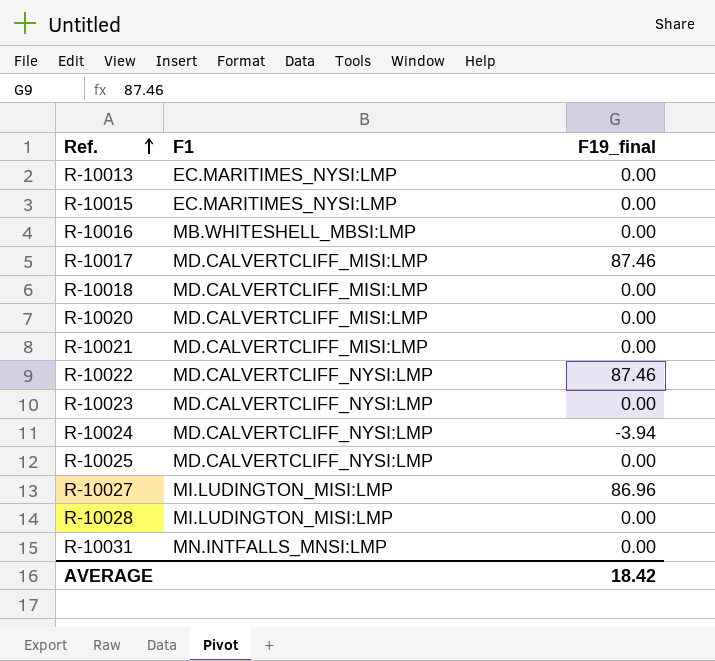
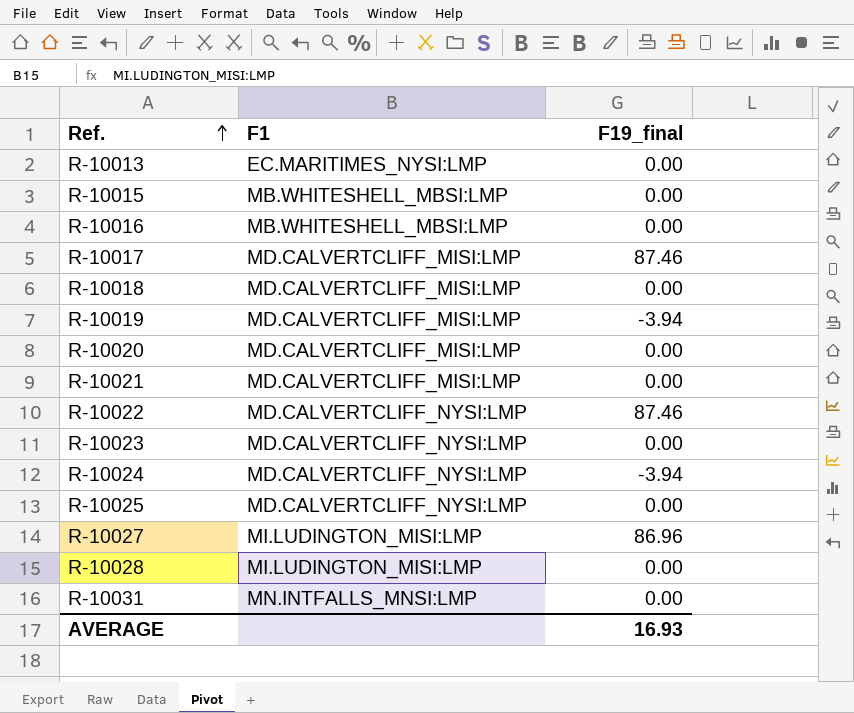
R-10015 | F1: EC.MARITIMES_NYSI:LMP -> MB.WHITESHELL_MBSI:LMP
row R-10019: none -> MD.CALVERTCLIFF_MISI:LMP | -3.94
AVERAGE | F19_final: 18.42 -> 16.93

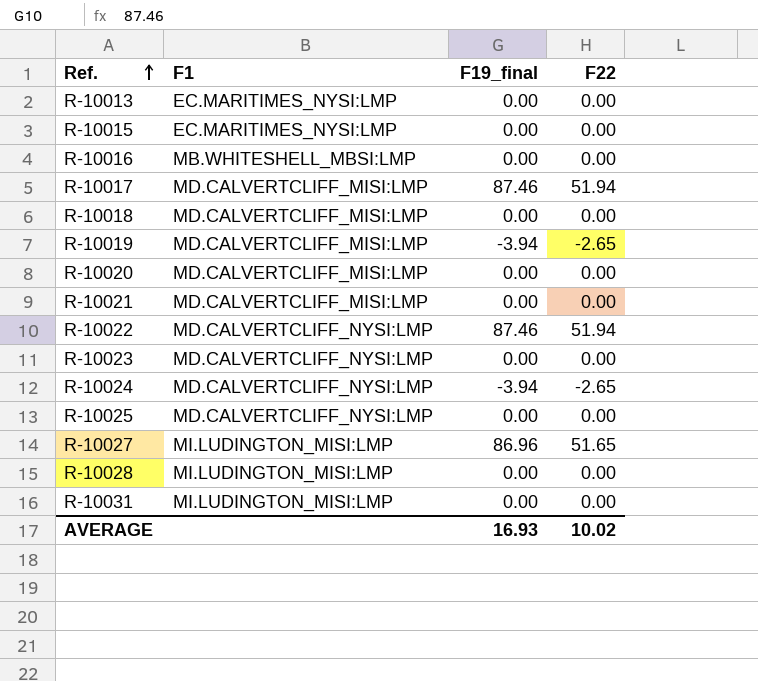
column F22 | position: none -> 4
R-10015 | F1: MB.WHITESHELL_MBSI:LMP -> EC.MARITIMES_NYSI:LMP
R-10031 | F1: MN.INTFALLS_MNSI:LMP -> MI.LUDINGTON_MISI:LMP

